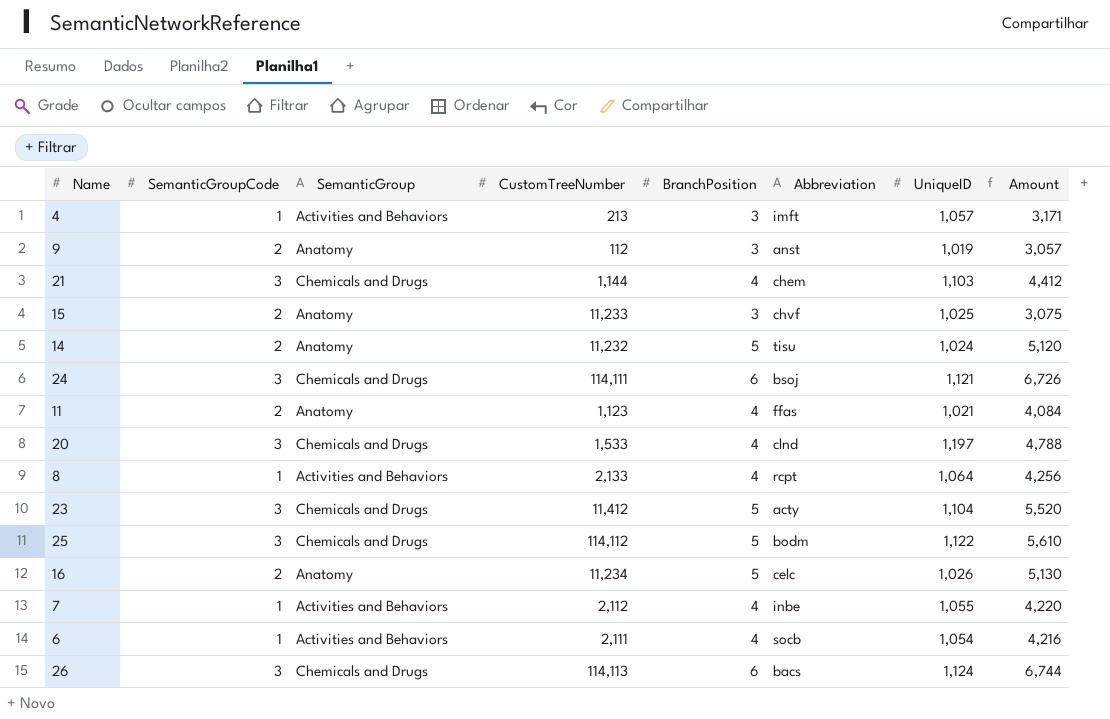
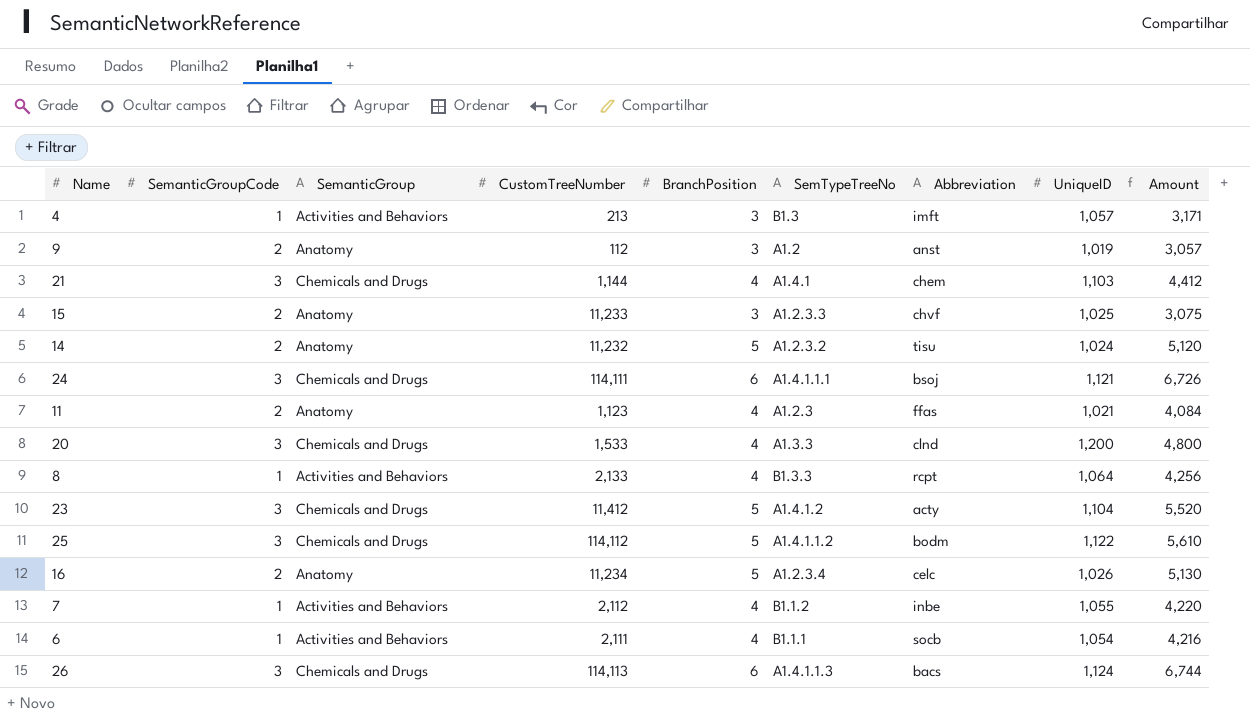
column SemTypeTreeNo | position: none -> 6
20 | UniqueID: 1,197 -> 1,200
20 | Amount: 4,788 -> 4,800

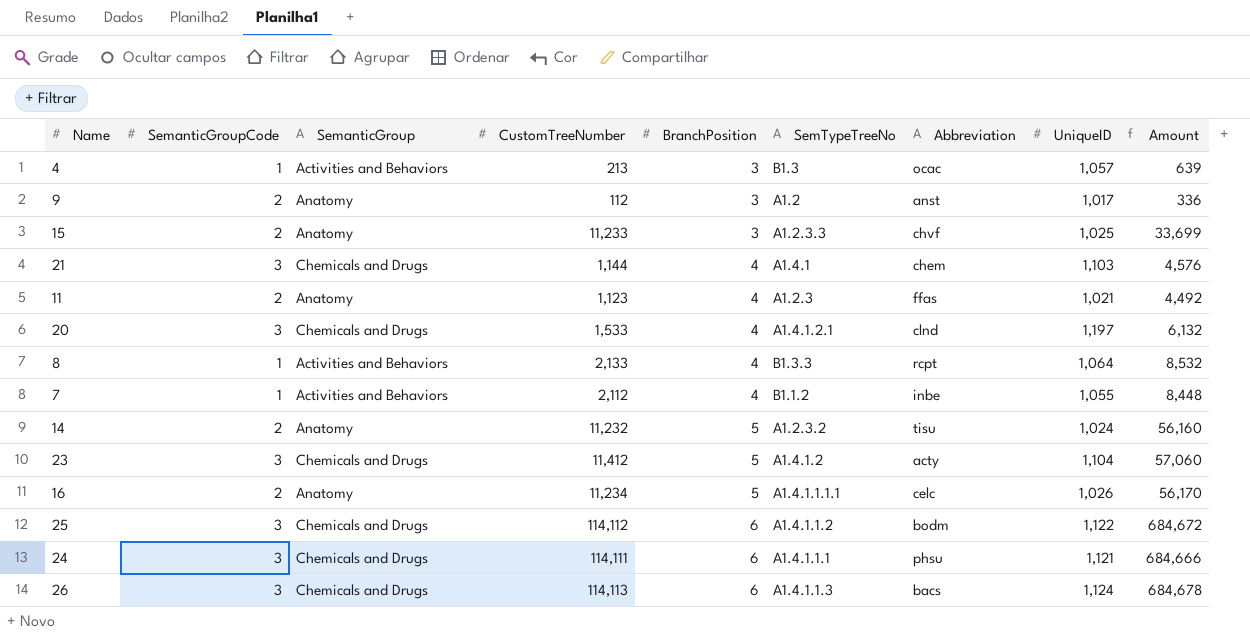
row order: none -> BranchPosition ascending
column Amount | formula: [BranchPosition] * [UniqueID] -> [CustomTreeNumber] * [BranchPosition]
row 6: 1 | Activities and Behaviors | 2,111 | 4 | B1.1.1 | socb | 1,054 | 4,216 -> none
4 | Abbreviation: imft -> ocac
9 | UniqueID: 1,019 -> 1,017
20 | SemTypeTreeNo: A1.3.3 -> A1.4.1.2.1
20 | UniqueID: 1,200 -> 1,197
16 | SemTypeTreeNo: A1.2.3.4 -> A1.4.1.1.1.1
25 | BranchPosition: 5 -> 6
24 | Abbreviation: bsoj -> phsu

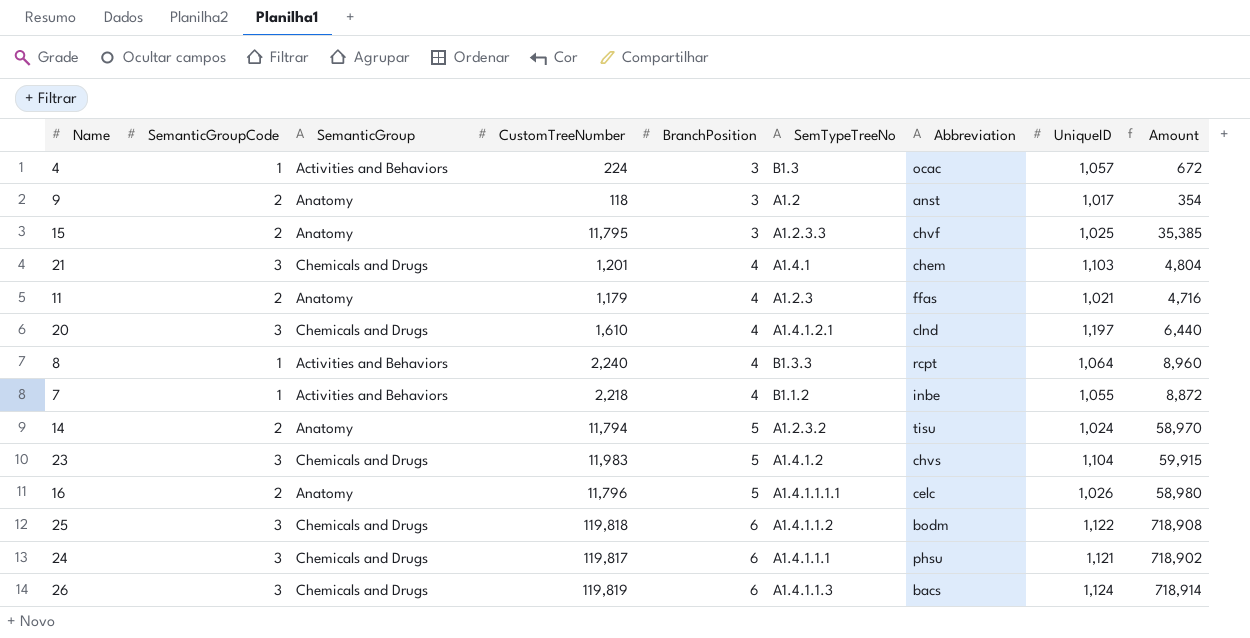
4 | CustomTreeNumber: 213 -> 224
4 | Amount: 639 -> 672
9 | CustomTreeNumber: 112 -> 118
9 | Amount: 336 -> 354
15 | CustomTreeNumber: 11,233 -> 11,795
15 | Amount: 33,699 -> 35,385
21 | CustomTreeNumber: 1,144 -> 1,201
21 | Amount: 4,576 -> 4,804
11 | CustomTreeNumber: 1,123 -> 1,179
11 | Amount: 4,492 -> 4,716
20 | CustomTreeNumber: 1,533 -> 1,610
20 | Amount: 6,132 -> 6,440
8 | CustomTreeNumber: 2,133 -> 2,240
8 | Amount: 8,532 -> 8,960
7 | CustomTreeNumber: 2,112 -> 2,218
7 | Amount: 8,448 -> 8,872
14 | CustomTreeNumber: 11,232 -> 11,794
14 | Amount: 56,160 -> 58,970
23 | CustomTreeNumber: 11,412 -> 11,983
23 | Abbreviation: acty -> chvs
23 | Amount: 57,060 -> 59,915
16 | CustomTreeNumber: 11,234 -> 11,796
16 | Amount: 56,170 -> 58,980
25 | CustomTreeNumber: 114,112 -> 119,818
25 | Amount: 684,672 -> 718,908
24 | CustomTreeNumber: 114,111 -> 119,817
24 | Amount: 684,666 -> 718,902
26 | CustomTreeNumber: 114,113 -> 119,819
26 | Amount: 684,678 -> 718,914

